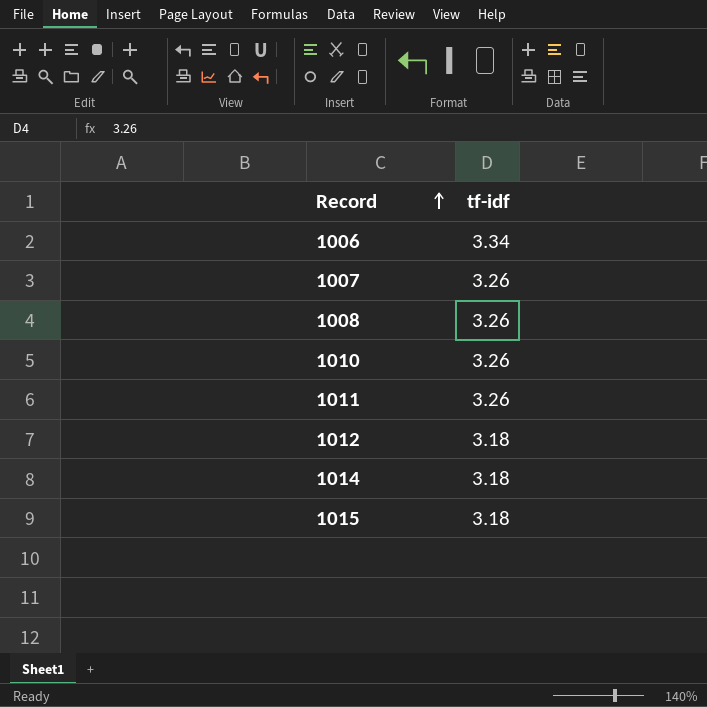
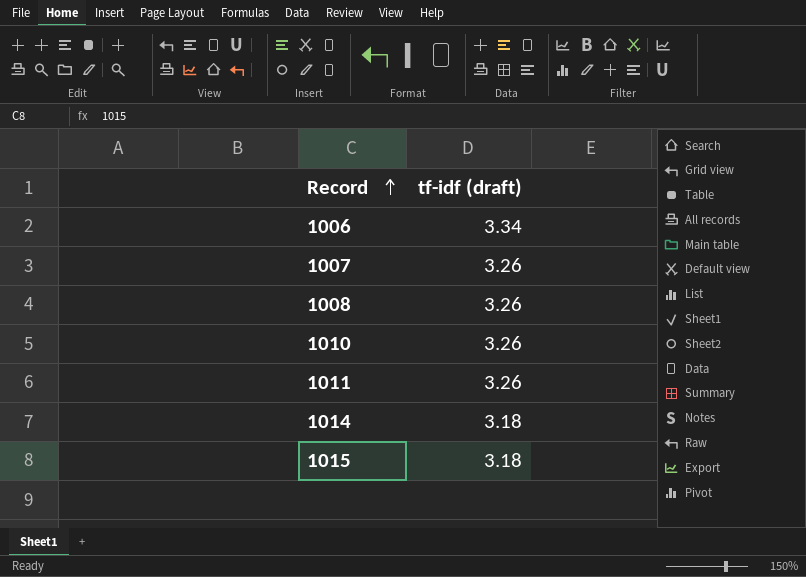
column name: tf-idf -> tf-idf (draft)
row 1012: 3.18 -> none

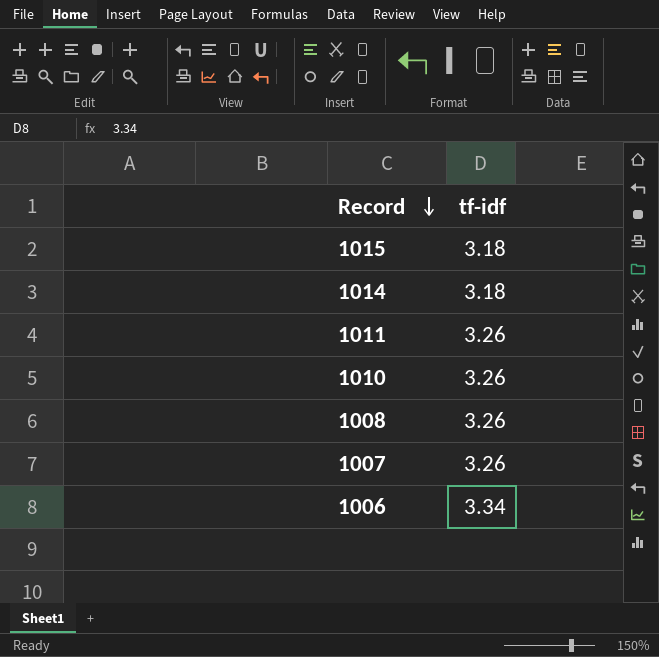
row order: Record ascending -> Record descending
column name: tf-idf (draft) -> tf-idf

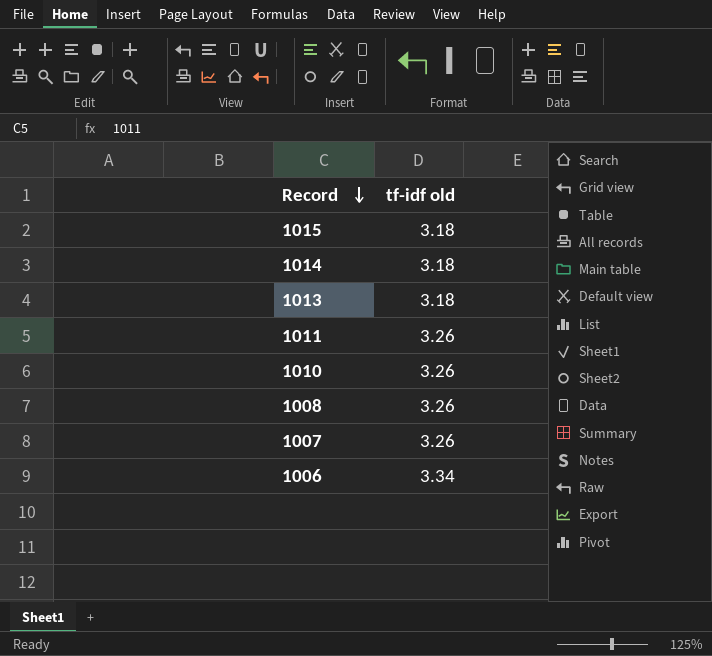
column name: tf-idf -> tf-idf old
row 1013: none -> 3.18

